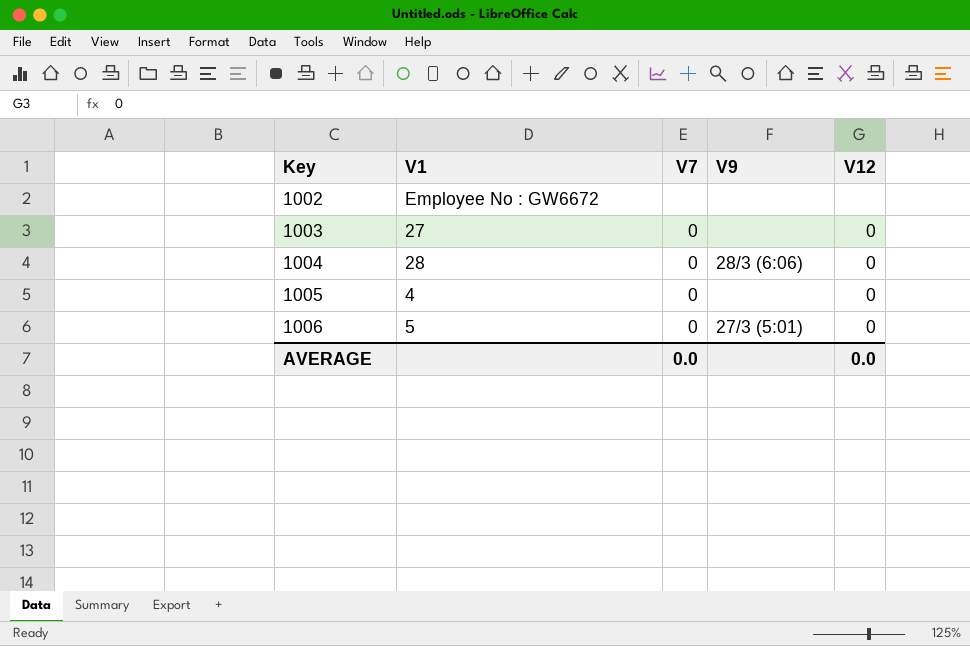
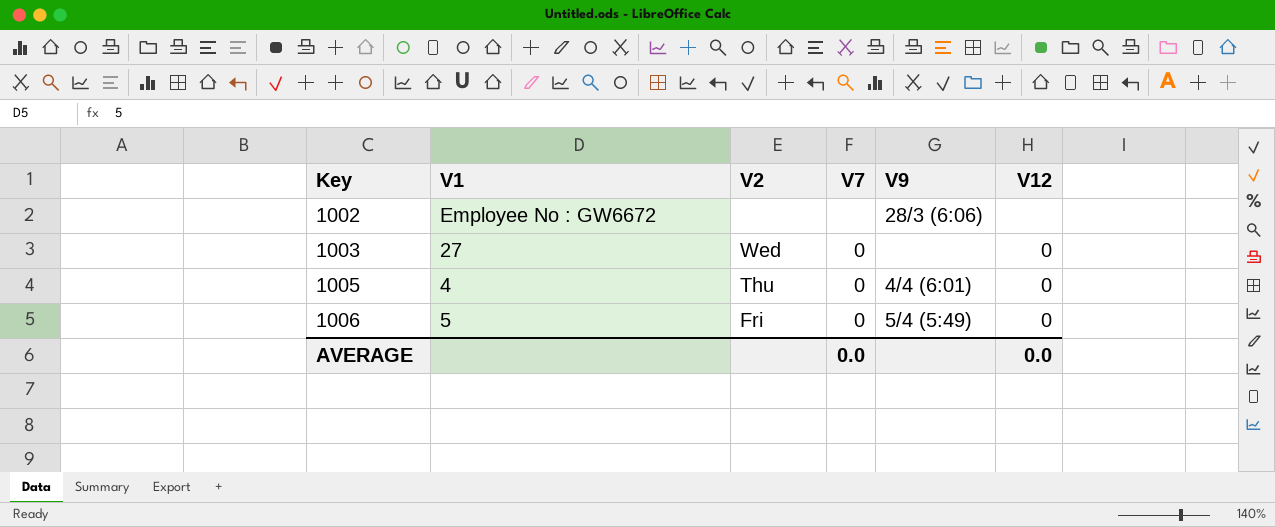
column V2 | position: none -> 3
row 1004: 28 | 0 | 28/3 (6:06) | 0 -> none
1002 | V9: none -> 28/3 (6:06)
1005 | V9: none -> 4/4 (6:01)
1006 | V9: 27/3 (5:01) -> 5/4 (5:49)

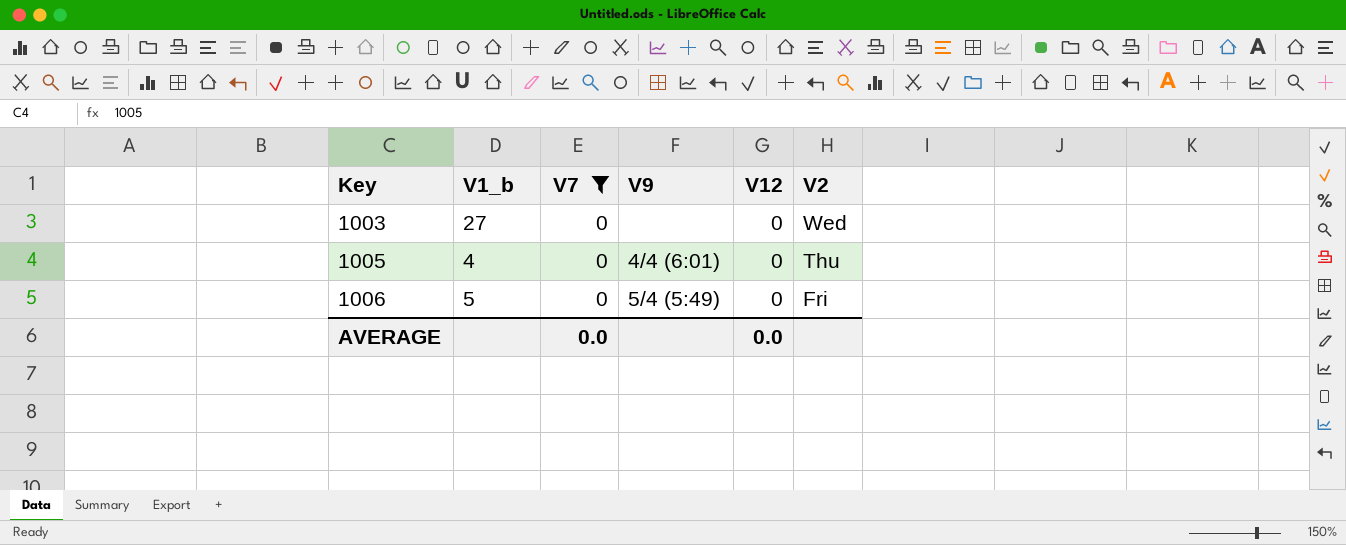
filter: none -> V7 = 0
column name: V1 -> V1_b
column V2 | position: 3 -> 6

